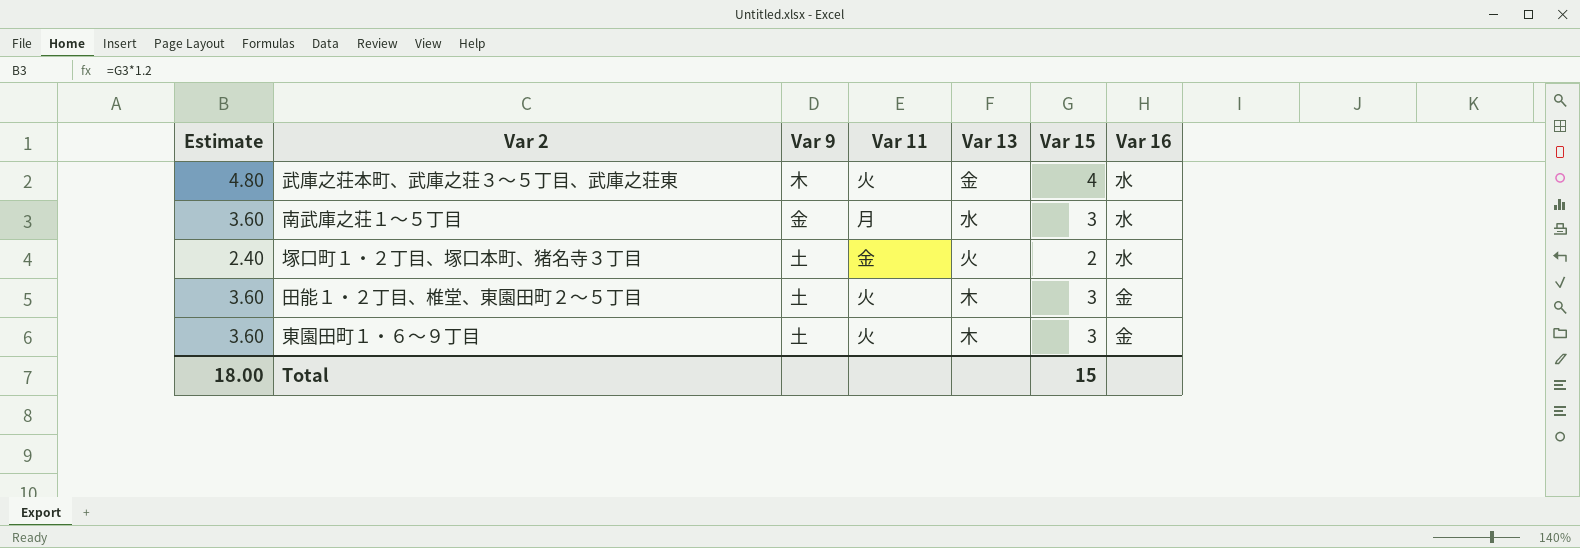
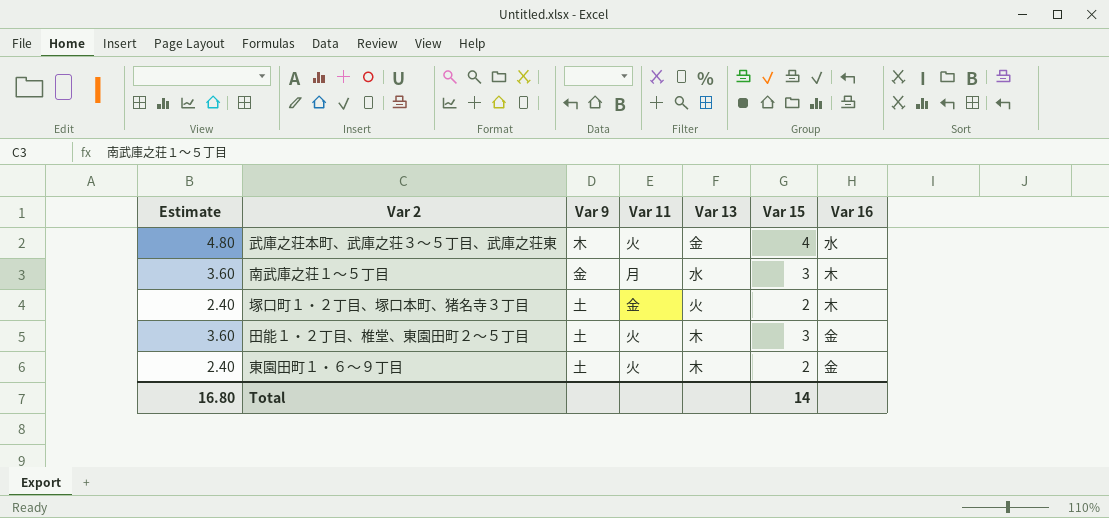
南武庫之荘１～５丁目 | Var 16: 水 -> 木
塚口町１・２丁目、塚口本町、猪名寺３丁目 | Var 16: 水 -> 木
東園田町１・６～９丁目 | Estimate: 3.60 -> 2.40
東園田町１・６～９丁目 | Var 15: 3 -> 2
Total | Estimate: 18.00 -> 16.80
Total | Var 15: 15 -> 14

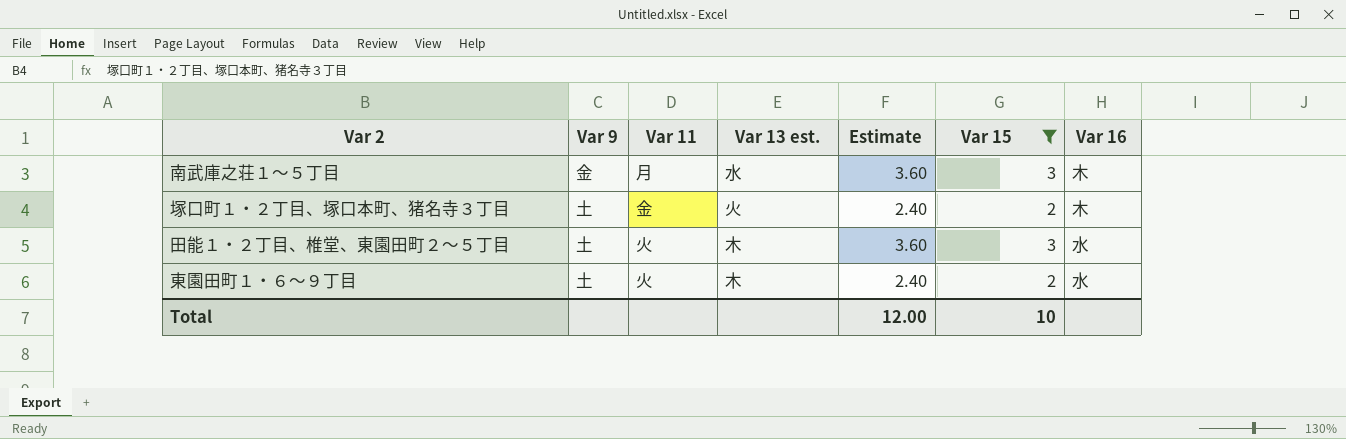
filter: none -> Var 15 != 4
column name: Var 13 -> Var 13 est.
column Estimate | position: 1 -> 5
田能１・２丁目、椎堂、東園田町２～５丁目 | Var 16: 金 -> 水
東園田町１・６～９丁目 | Var 16: 金 -> 水
Total | Estimate: 16.80 -> 12.00
Total | Var 15: 14 -> 10

